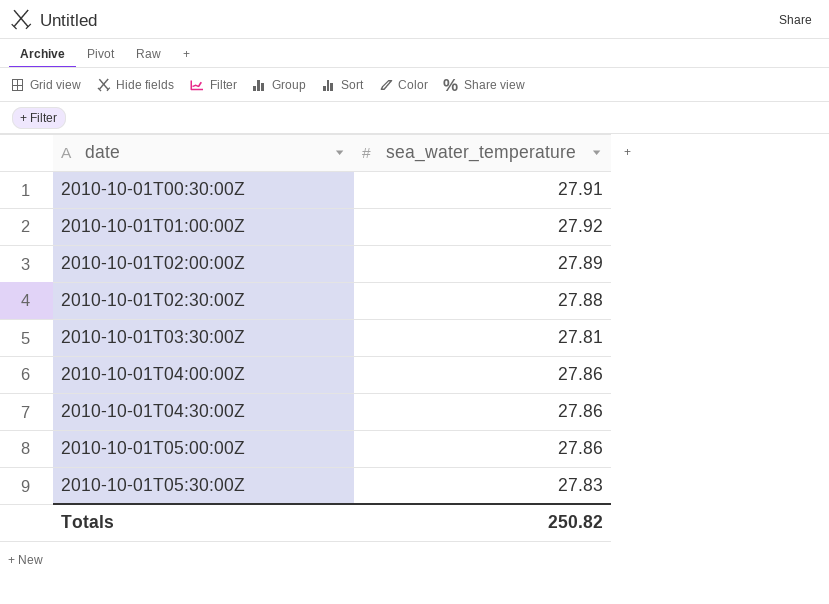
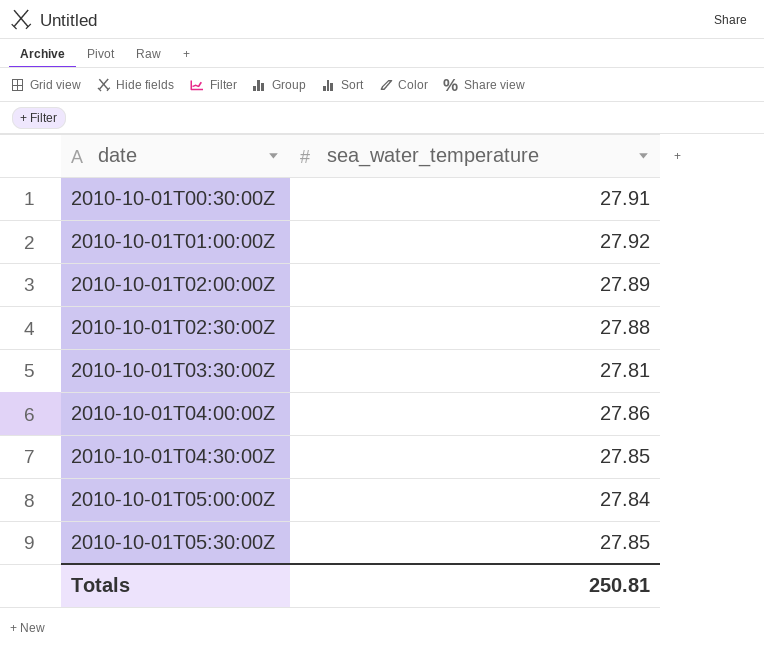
2010-10-01T04:30:00Z | sea_water_temperature: 27.86 -> 27.85
2010-10-01T05:00:00Z | sea_water_temperature: 27.86 -> 27.84
2010-10-01T05:30:00Z | sea_water_temperature: 27.83 -> 27.85
Totals | sea_water_temperature: 250.82 -> 250.81

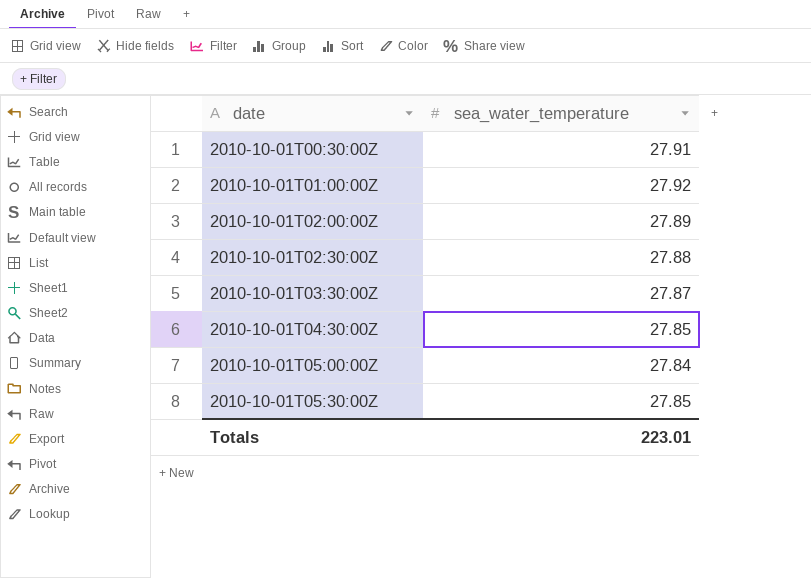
row 2010-10-01T04:00:00Z: 27.86 -> none
2010-10-01T03:30:00Z | sea_water_temperature: 27.81 -> 27.87
Totals | sea_water_temperature: 250.81 -> 223.01

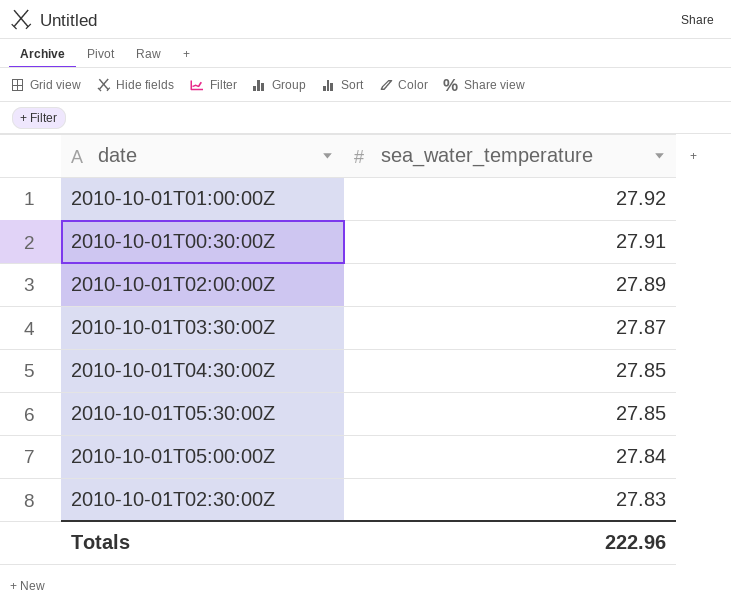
row order: date ascending -> sea_water_temperature descending
2010-10-01T02:30:00Z | sea_water_temperature: 27.88 -> 27.83
Totals | sea_water_temperature: 223.01 -> 222.96

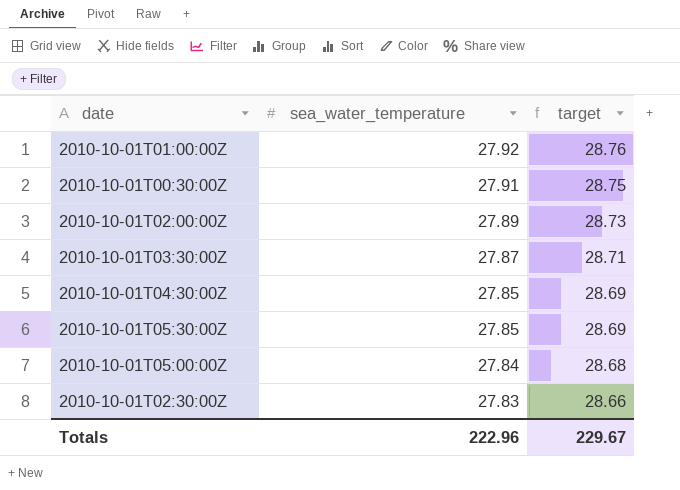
column target | formula: none -> [sea_water_temperature] * 1.03

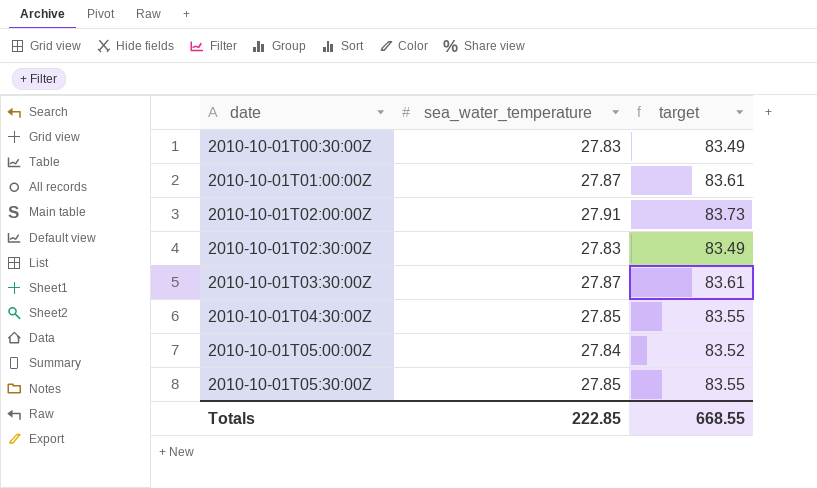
row order: sea_water_temperature descending -> date ascending
column target | formula: [sea_water_temperature] * 1.03 -> [sea_water_temperature] * 3
2010-10-01T00:30:00Z | sea_water_temperature: 27.91 -> 27.83
2010-10-01T01:00:00Z | sea_water_temperature: 27.92 -> 27.87
2010-10-01T02:00:00Z | sea_water_temperature: 27.89 -> 27.91
Totals | sea_water_temperature: 222.96 -> 222.85
Totals | target: 229.67 -> 668.55

